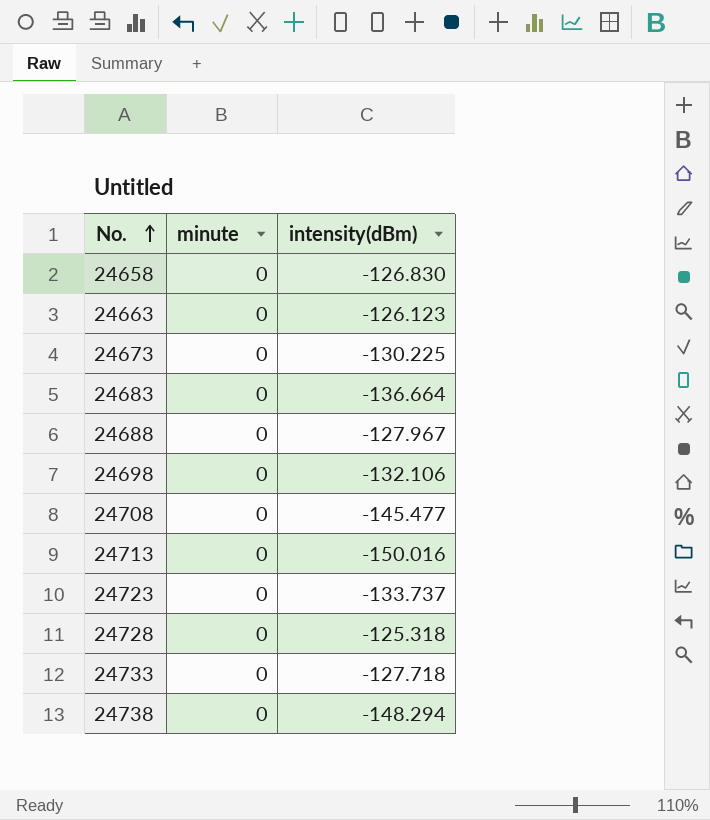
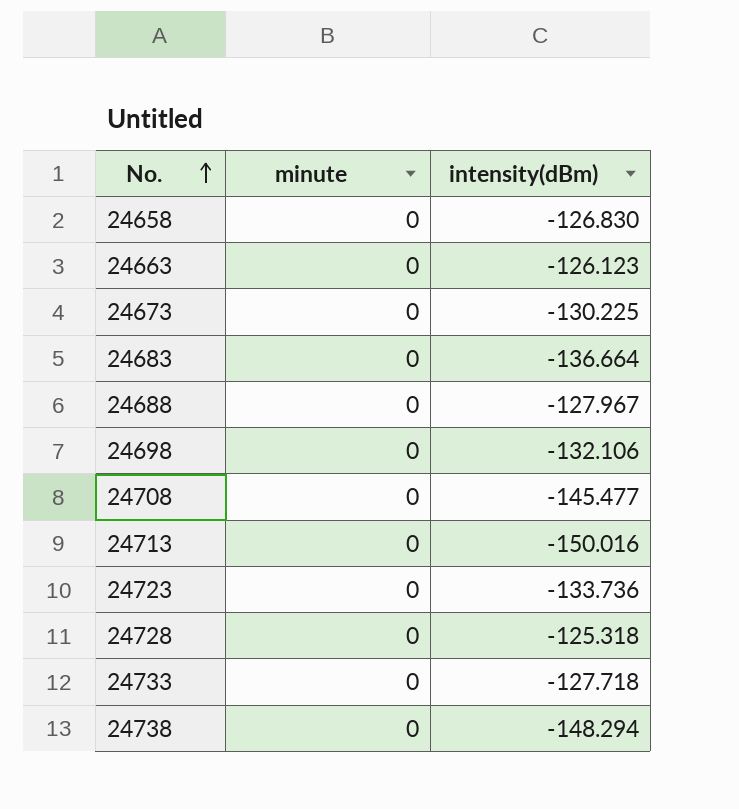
24723 | intensity(dBm): -133.737 -> -133.736

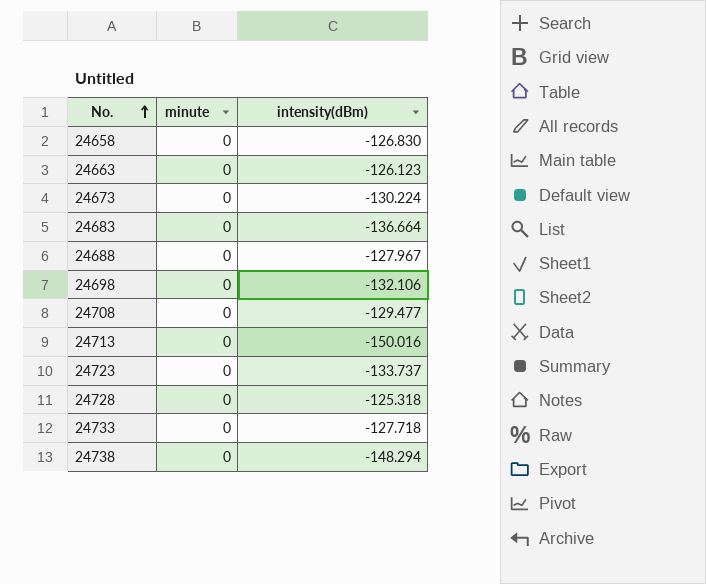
24673 | intensity(dBm): -130.225 -> -130.224
24708 | intensity(dBm): -145.477 -> -129.477
24723 | intensity(dBm): -133.736 -> -133.737

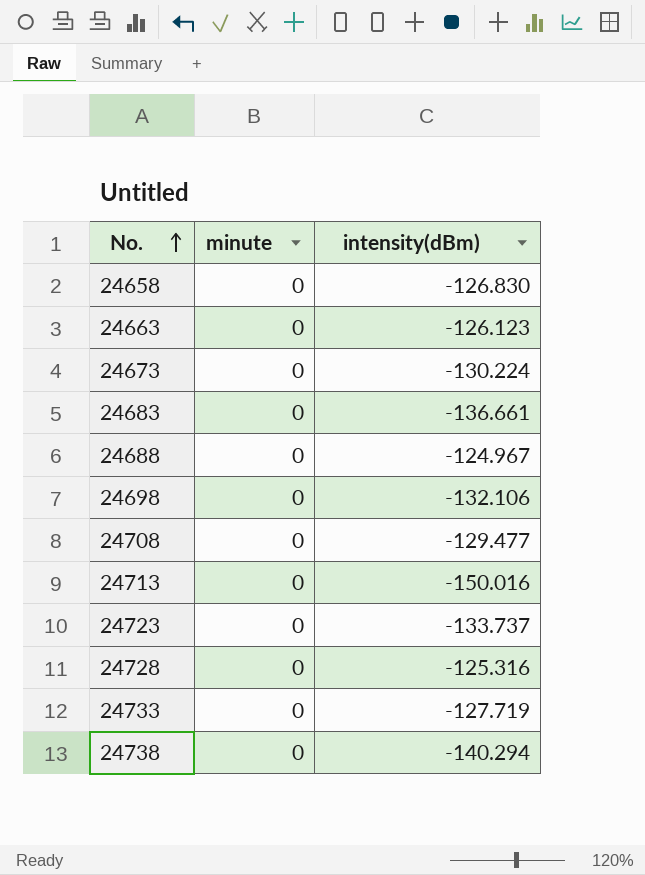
24683 | intensity(dBm): -136.664 -> -136.661
24688 | intensity(dBm): -127.967 -> -124.967
24728 | intensity(dBm): -125.318 -> -125.316
24733 | intensity(dBm): -127.718 -> -127.719
24738 | intensity(dBm): -148.294 -> -140.294

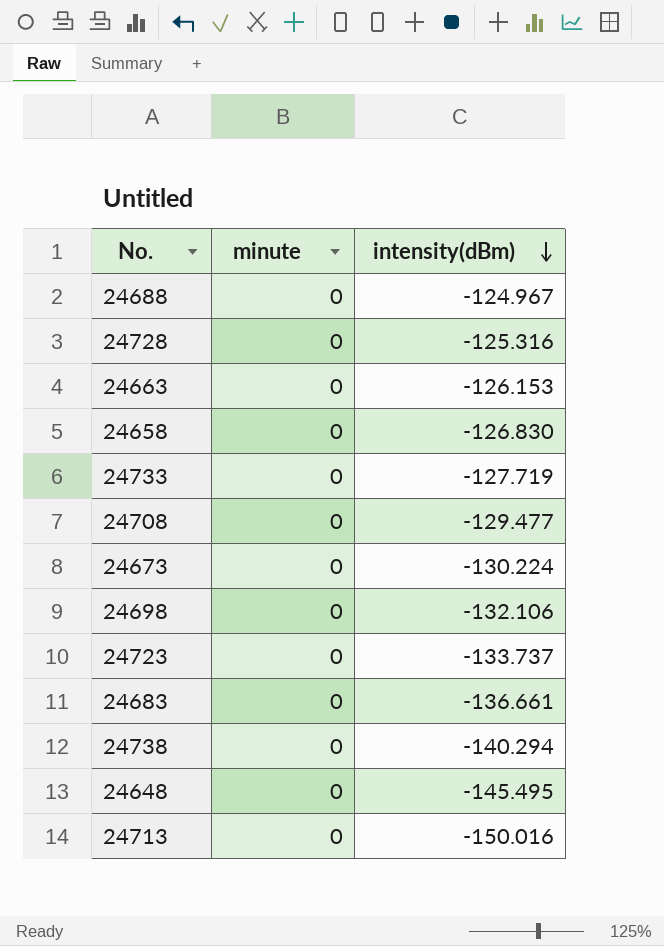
row order: No. ascending -> intensity(dBm) descending
24663 | intensity(dBm): -126.123 -> -126.153
row 24648: none -> 0 | -145.495

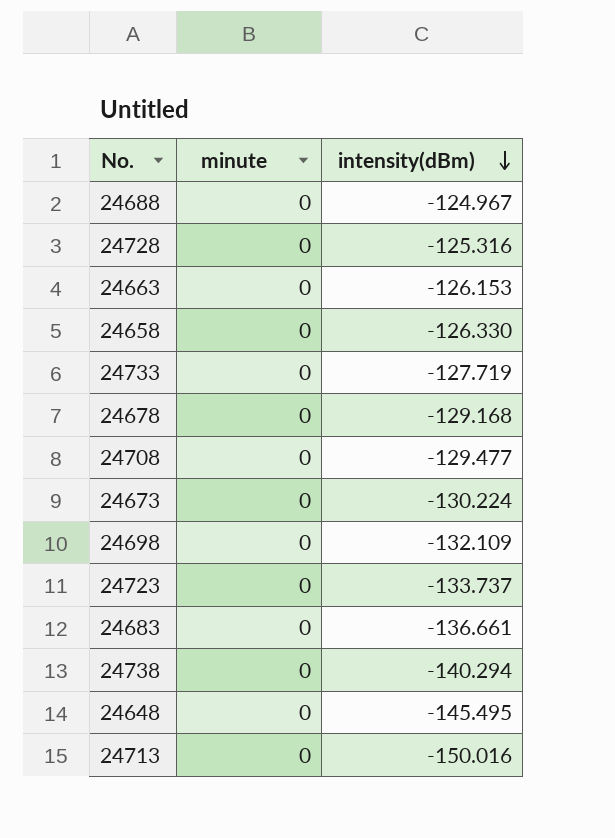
24658 | intensity(dBm): -126.830 -> -126.330
row 24678: none -> 0 | -129.168
24698 | intensity(dBm): -132.106 -> -132.109

